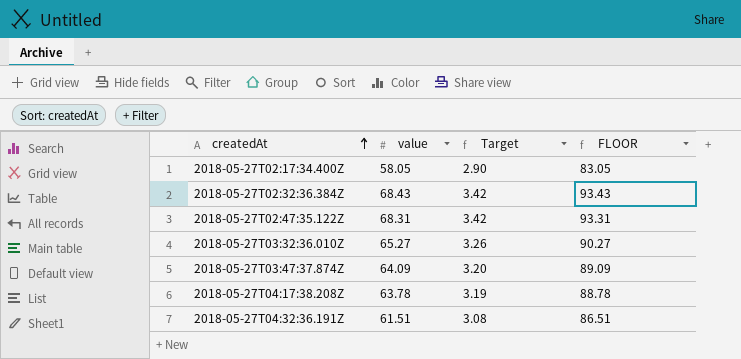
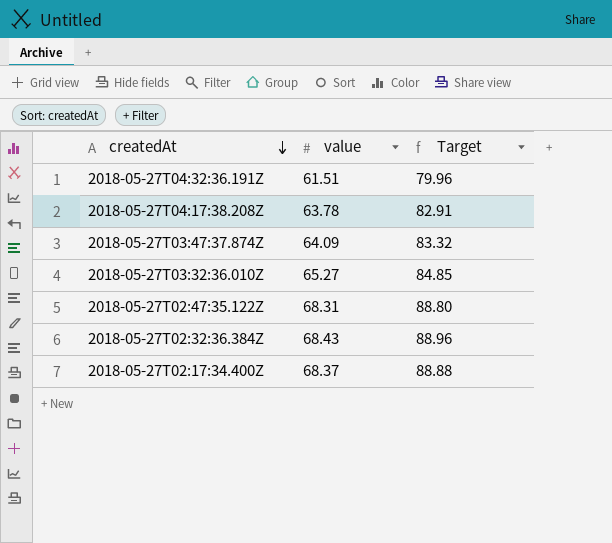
row order: createdAt ascending -> createdAt descending
column FLOOR | formula: [value] + 25 -> none
column Target | formula: [value] * 0.05 -> [value] * 1.3
2018-05-27T02:17:34.400Z | value: 58.05 -> 68.37

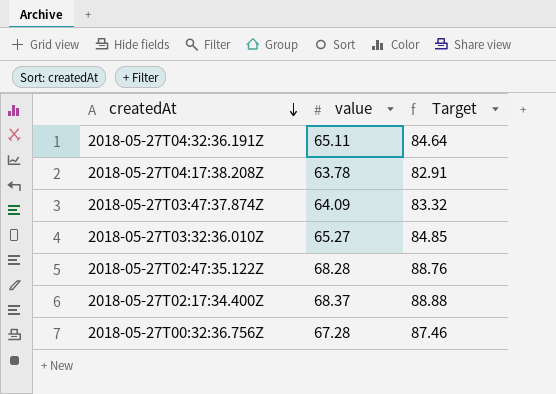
row 2018-05-27T02:32:36.384Z: 68.43 | 88.96 -> none
2018-05-27T04:32:36.191Z | value: 61.51 -> 65.11
2018-05-27T04:32:36.191Z | Target: 79.96 -> 84.64
2018-05-27T02:47:35.122Z | value: 68.31 -> 68.28
2018-05-27T02:47:35.122Z | Target: 88.80 -> 88.76
row 2018-05-27T00:32:36.756Z: none -> 67.28 | 87.46

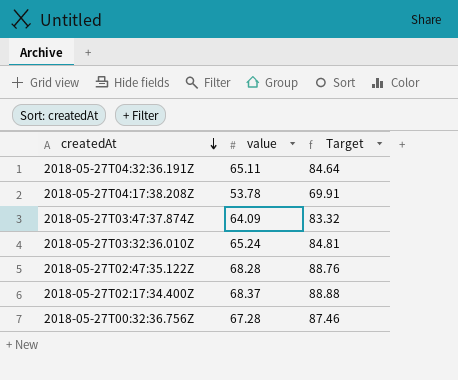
2018-05-27T04:17:38.208Z | value: 63.78 -> 53.78
2018-05-27T04:17:38.208Z | Target: 82.91 -> 69.91
2018-05-27T03:32:36.010Z | value: 65.27 -> 65.24
2018-05-27T03:32:36.010Z | Target: 84.85 -> 84.81

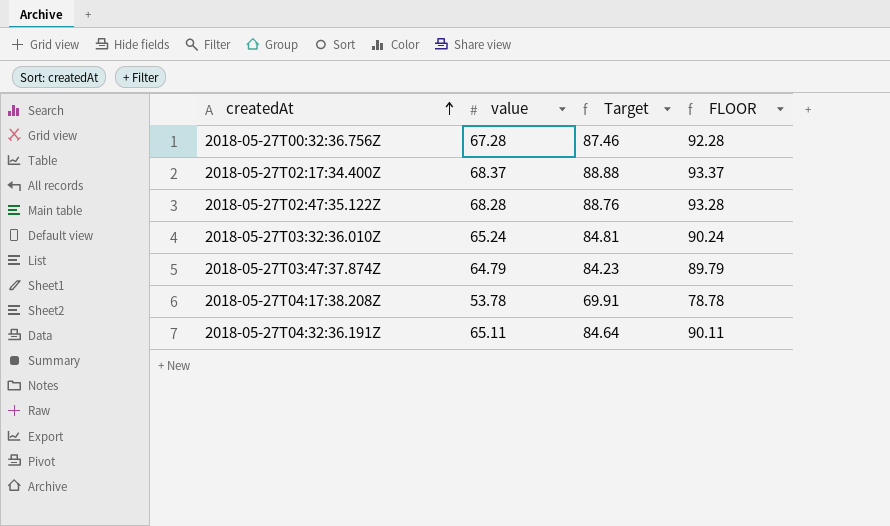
row order: createdAt descending -> createdAt ascending
column FLOOR | formula: none -> [value] + 25
2018-05-27T03:47:37.874Z | value: 64.09 -> 64.79
2018-05-27T03:47:37.874Z | Target: 83.32 -> 84.23

